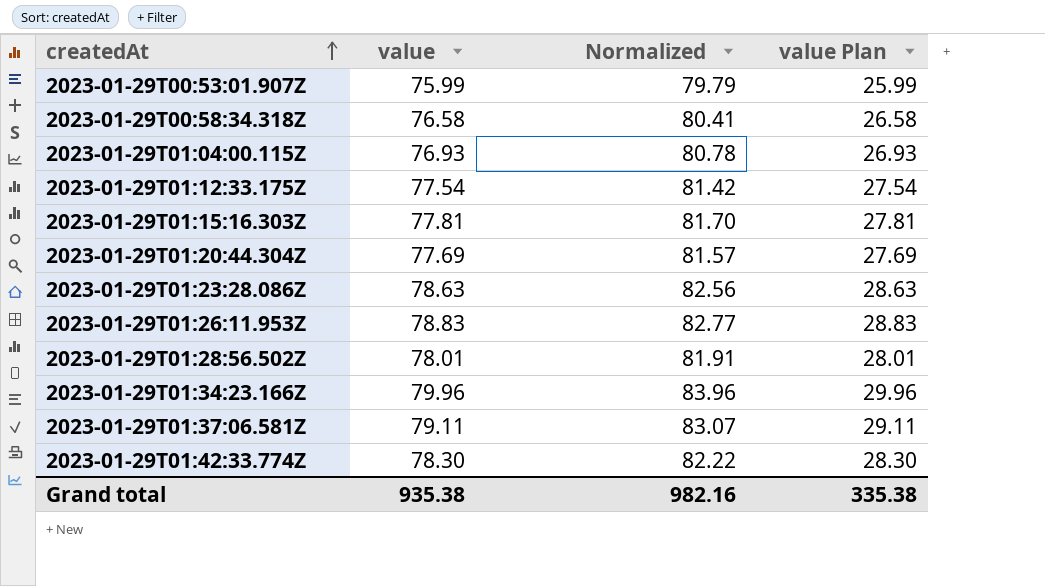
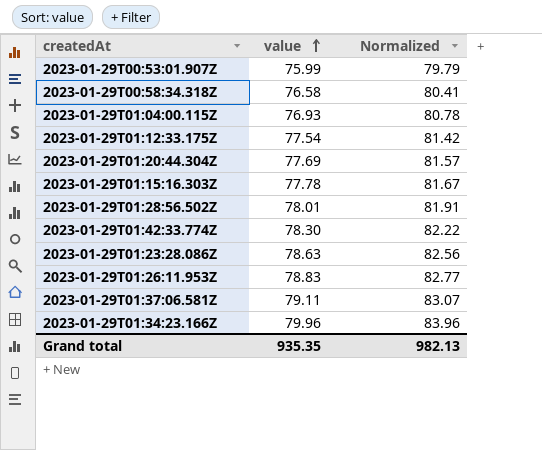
row order: createdAt ascending -> value ascending
column value Plan | formula: [value] - 50 -> none
2023-01-29T01:15:16.303Z | value: 77.81 -> 77.78
2023-01-29T01:15:16.303Z | Normalized: 81.70 -> 81.67
Grand total | value: 935.38 -> 935.35
Grand total | Normalized: 982.16 -> 982.13

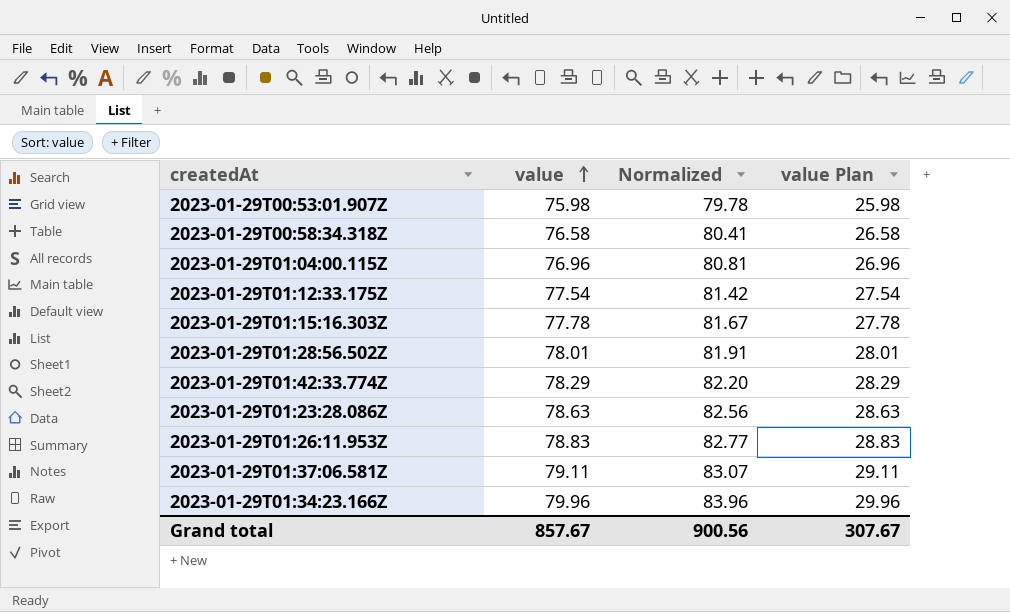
column value Plan | formula: none -> [value] - 50
row 2023-01-29T01:20:44.304Z: 77.69 | 81.57 -> none
2023-01-29T00:53:01.907Z | value: 75.99 -> 75.98
2023-01-29T00:53:01.907Z | Normalized: 79.79 -> 79.78
2023-01-29T01:04:00.115Z | value: 76.93 -> 76.96
2023-01-29T01:04:00.115Z | Normalized: 80.78 -> 80.81
2023-01-29T01:42:33.774Z | value: 78.30 -> 78.29
2023-01-29T01:42:33.774Z | Normalized: 82.22 -> 82.20
Grand total | value: 935.35 -> 857.67
Grand total | Normalized: 982.13 -> 900.56

